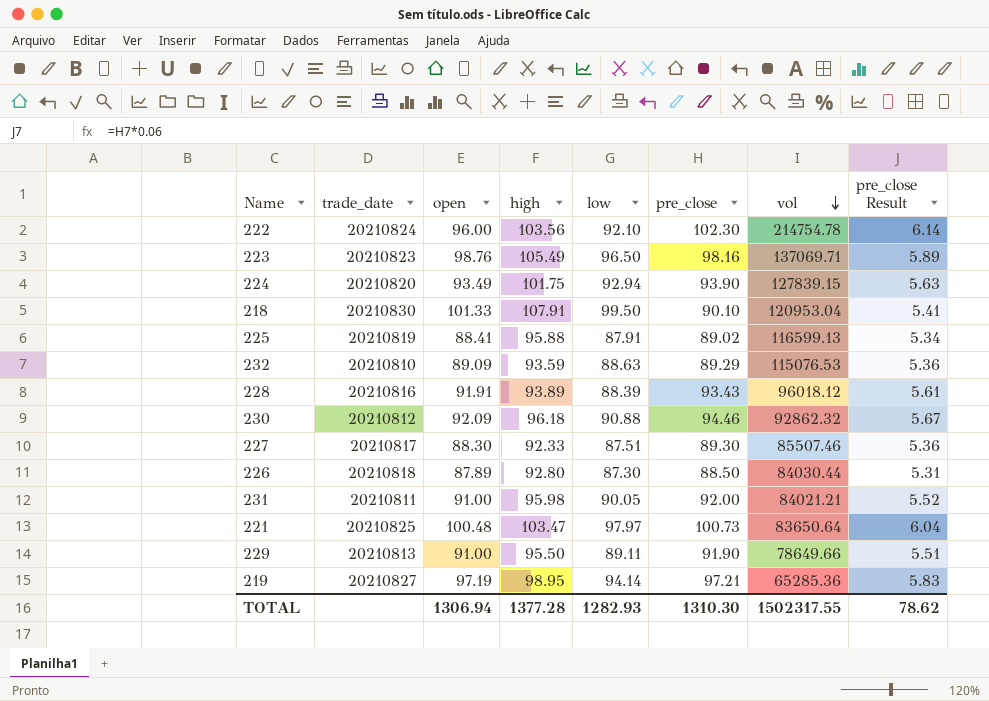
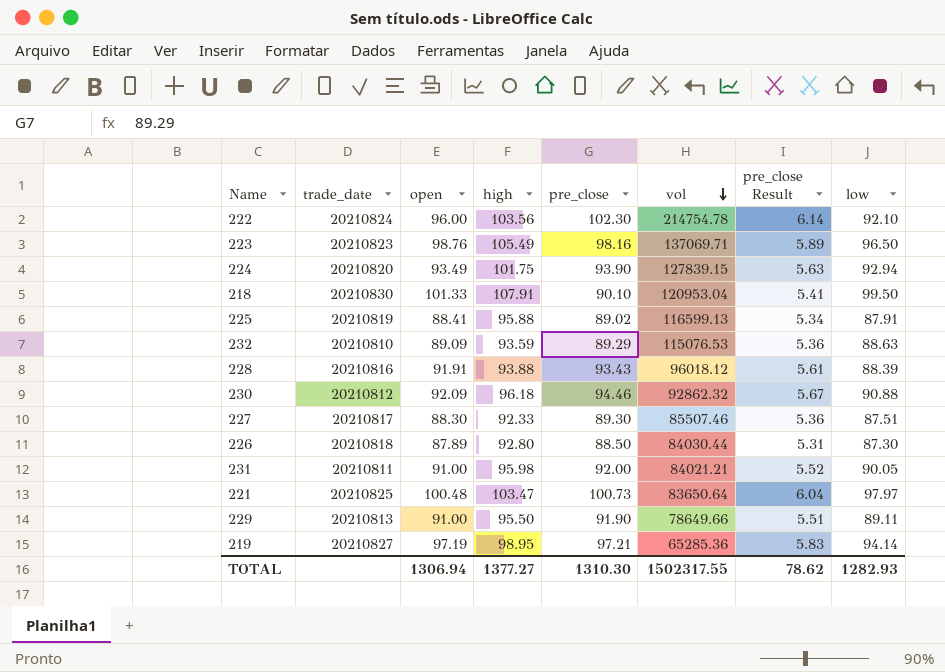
column low | position: 5 -> 8
228 | high: 93.89 -> 93.88
TOTAL | high: 1377.28 -> 1377.27

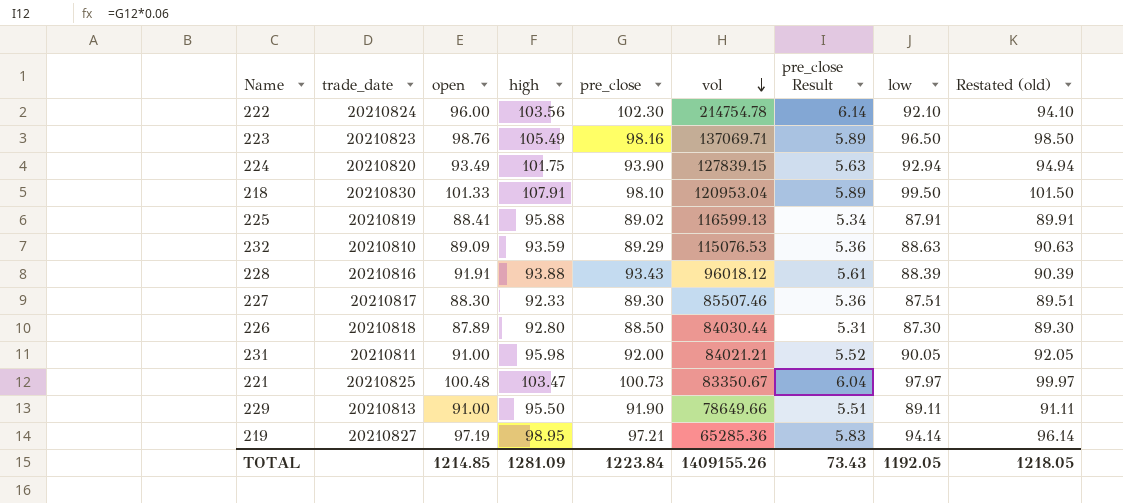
column Restated (old) | formula: none -> [low] + 2
row 230: 20210812 | 92.09 | 96.18 | 94.46 | 92862.32 | 5.67 | 90.88 -> none
218 | pre_close: 90.10 -> 98.10
218 | pre_close Result: 5.41 -> 5.89
221 | vol: 83650.64 -> 83350.67
TOTAL | open: 1306.94 -> 1214.85
TOTAL | high: 1377.27 -> 1281.09
TOTAL | pre_close: 1310.30 -> 1223.84
TOTAL | vol: 1502317.55 -> 1409155.26
TOTAL | pre_close Result: 78.62 -> 73.43
TOTAL | low: 1282.93 -> 1192.05

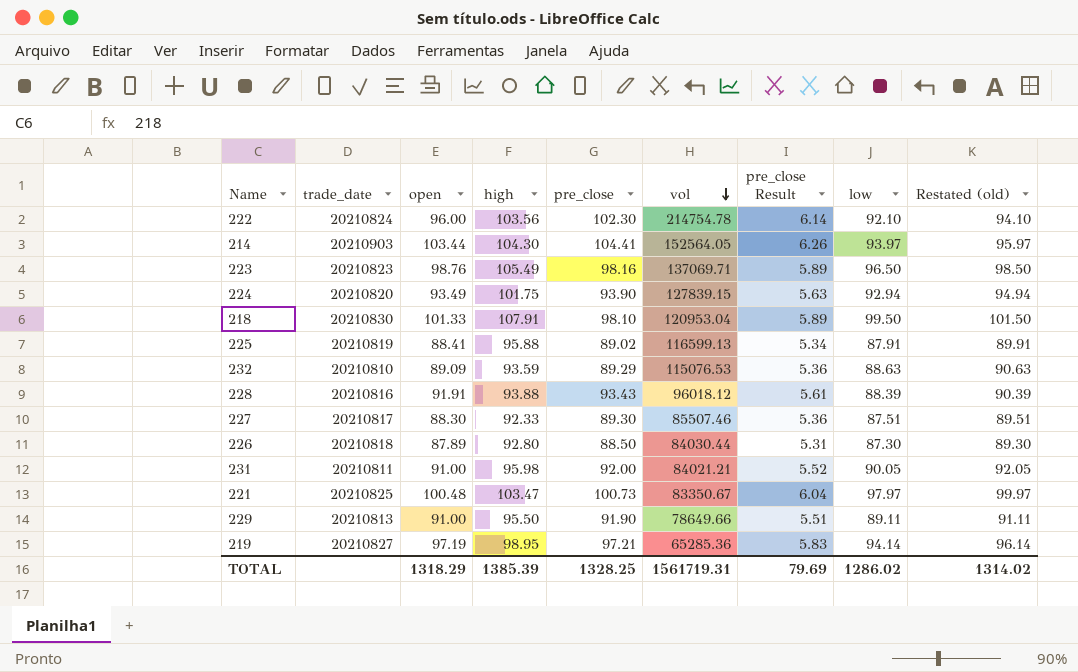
row 214: none -> 20210903 | 103.44 | 104.30 | 104.41 | 152564.05 | 6.26 | 93.97 | 95.97
TOTAL | open: 1214.85 -> 1318.29
TOTAL | high: 1281.09 -> 1385.39
TOTAL | pre_close: 1223.84 -> 1328.25
TOTAL | vol: 1409155.26 -> 1561719.31
TOTAL | pre_close Result: 73.43 -> 79.69
TOTAL | low: 1192.05 -> 1286.02
TOTAL | Restated (old): 1218.05 -> 1314.02

